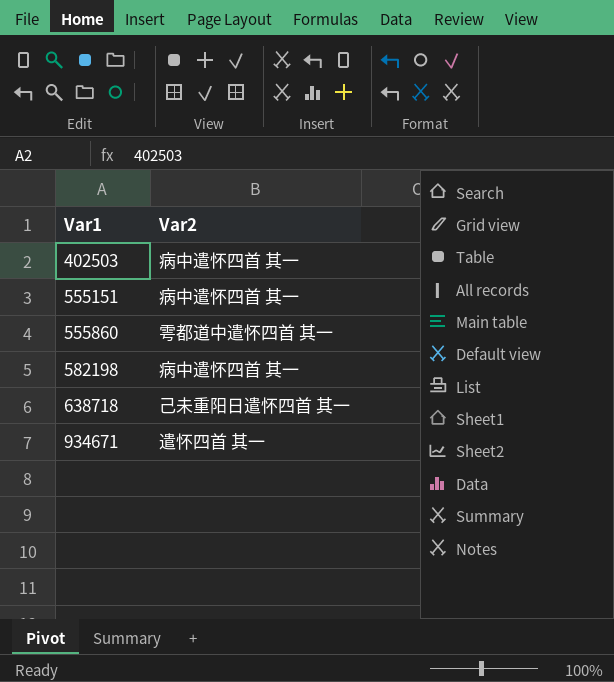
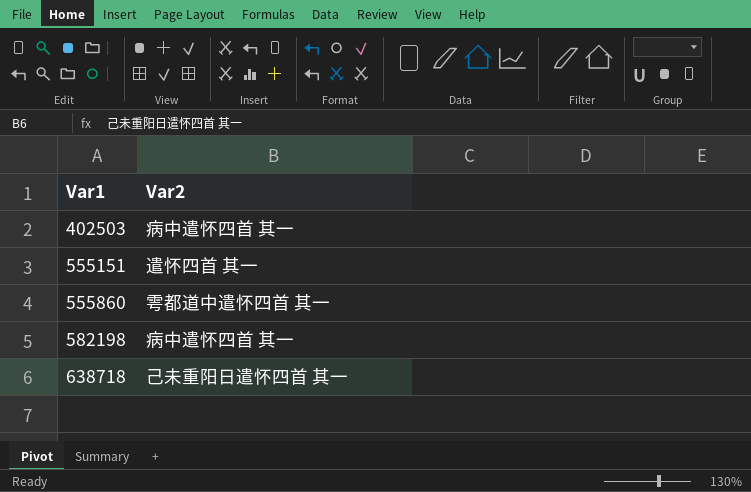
row 934671: 遣怀四首 其一 -> none
555151 | Var2: 病中遣怀四首 其一 -> 遣怀四首 其一

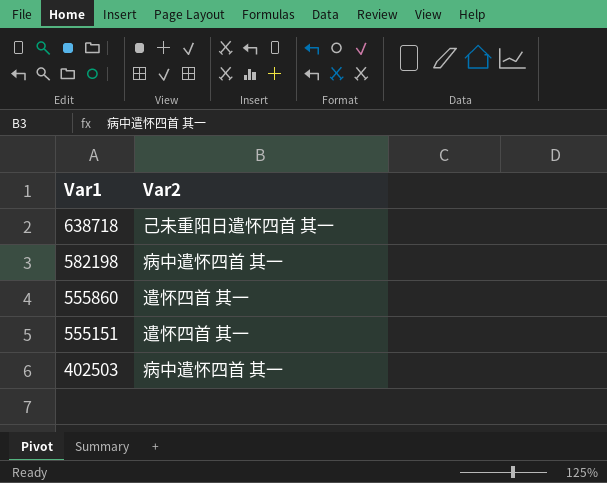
row order: Var1 ascending -> Var1 descending
555860 | Var2: 雩都道中遣怀四首 其一 -> 遣怀四首 其一

